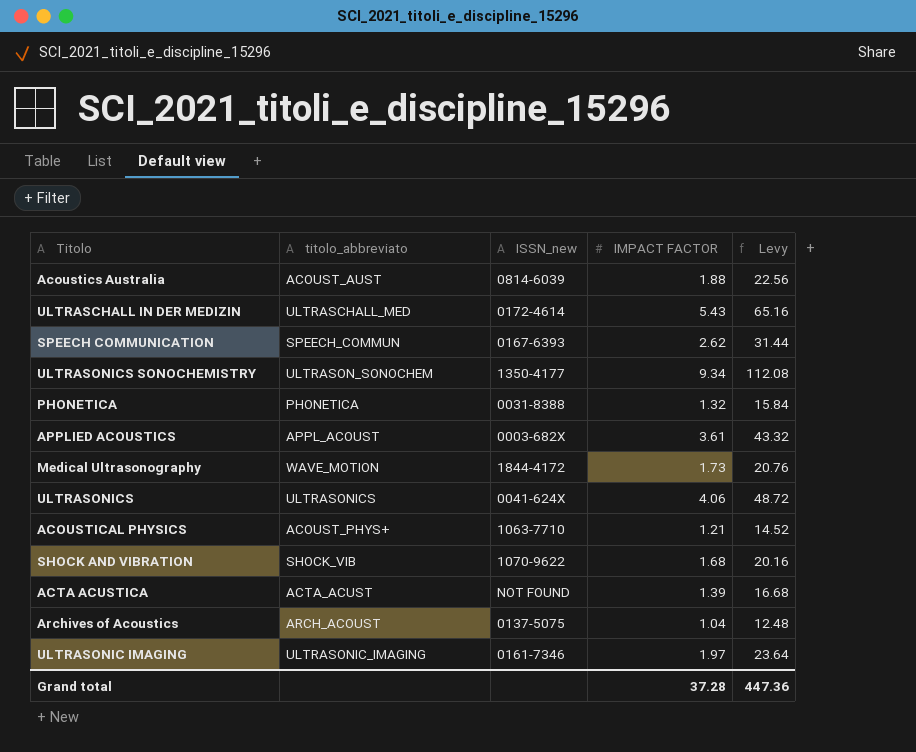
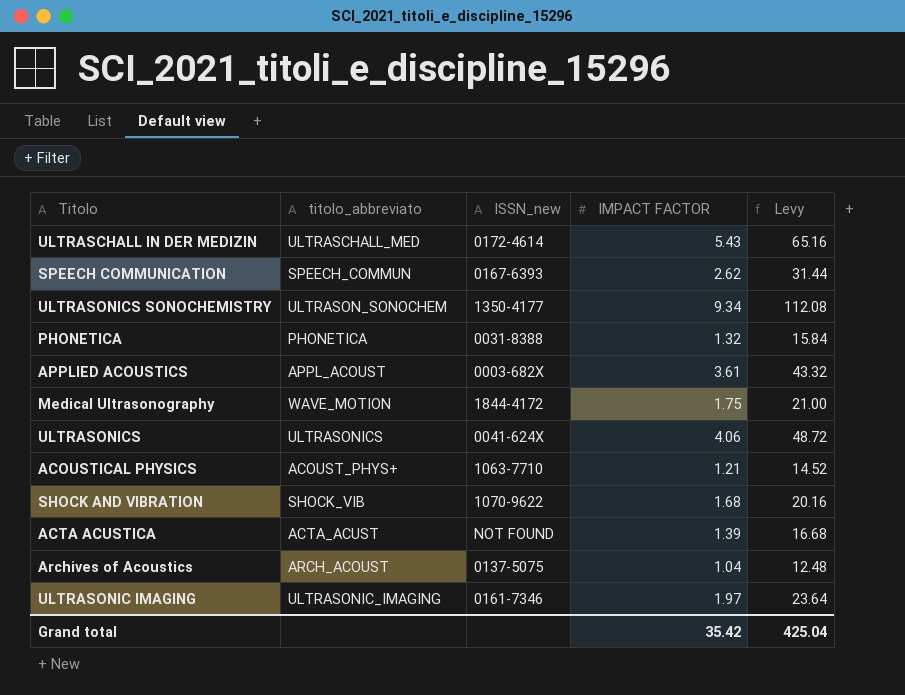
row Acoustics Australia: ACOUST_AUST | 0814-6039 | 1.88 | 22.56 -> none
Medical Ultrasonography | IMPACT FACTOR: 1.73 -> 1.75
Medical Ultrasonography | Levy: 20.76 -> 21.00
Grand total | IMPACT FACTOR: 37.28 -> 35.42
Grand total | Levy: 447.36 -> 425.04

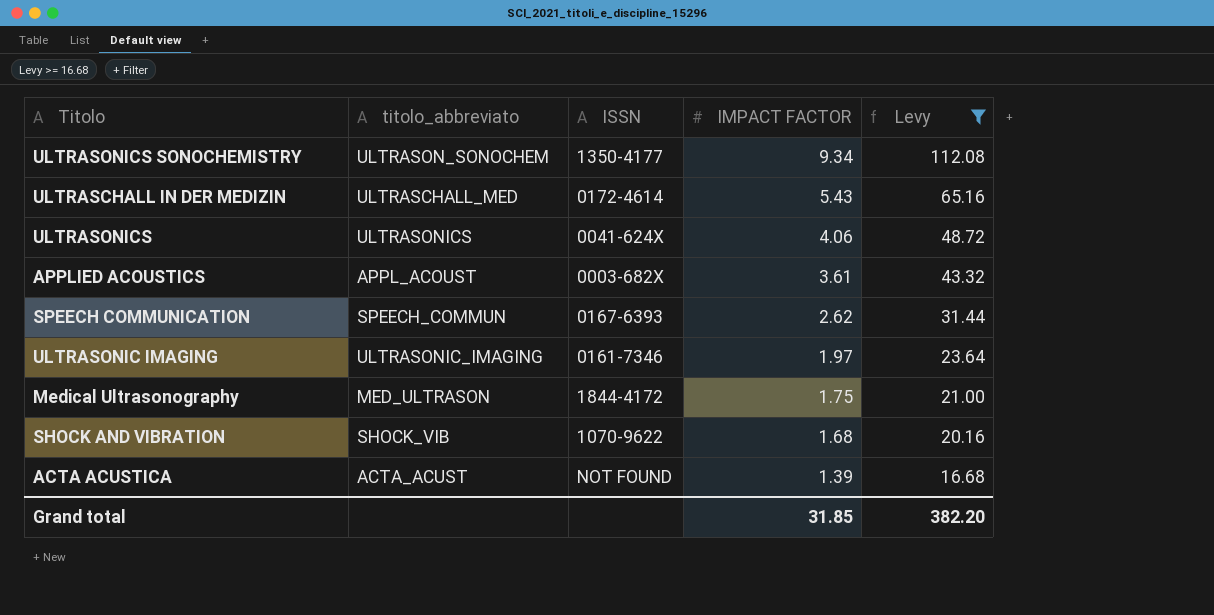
filter: none -> Levy >= 16.68
row order: none -> IMPACT FACTOR descending
column name: ISSN_new -> ISSN
Medical Ultrasonography | titolo_abbreviato: WAVE_MOTION -> MED_ULTRASON
Grand total | IMPACT FACTOR: 35.42 -> 31.85
Grand total | Levy: 425.04 -> 382.20

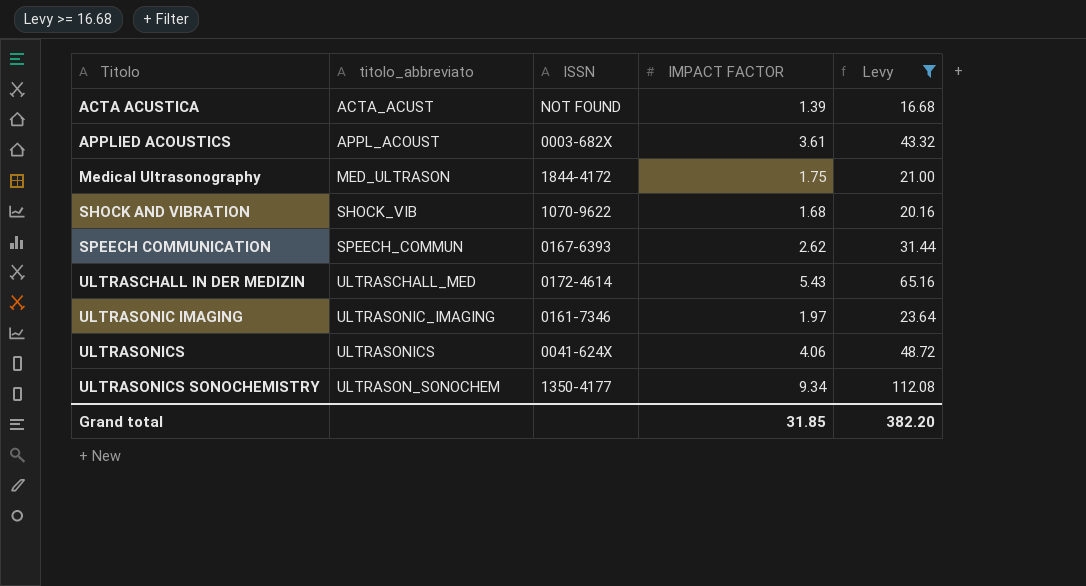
row order: IMPACT FACTOR descending -> Titolo ascending

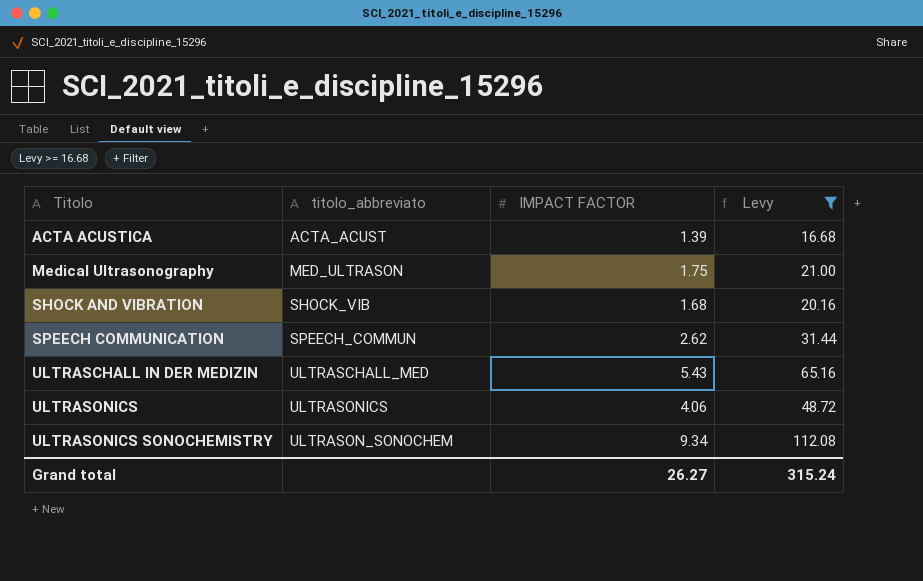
column ISSN | position: 3 -> none
row APPLIED ACOUSTICS: APPL_ACOUST | 0003-682X | 3.61 | 43.32 -> none
row ULTRASONIC IMAGING: ULTRASONIC_IMAGING | 0161-7346 | 1.97 | 23.64 -> none
Grand total | IMPACT FACTOR: 31.85 -> 26.27
Grand total | Levy: 382.20 -> 315.24

